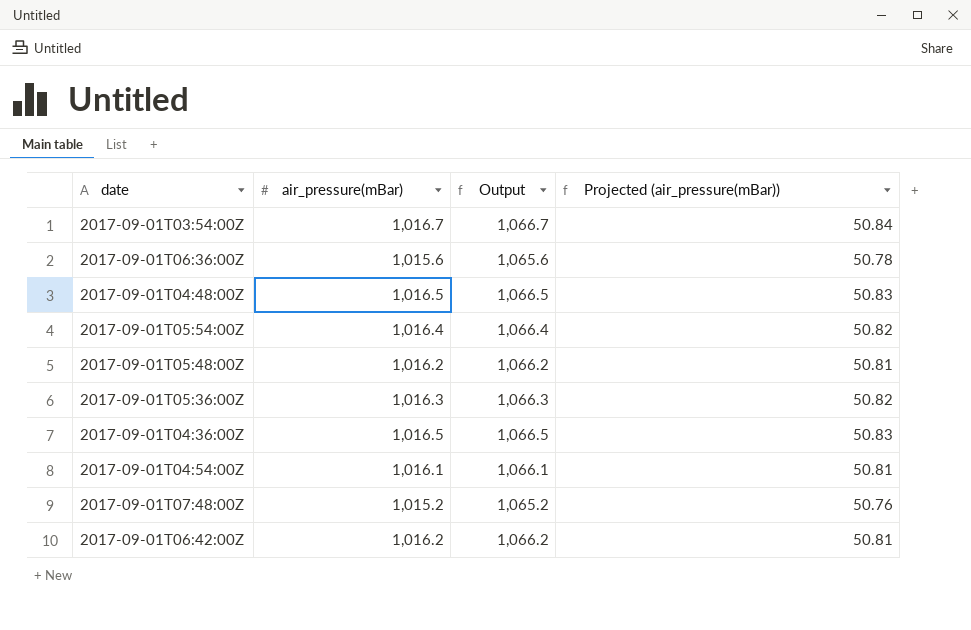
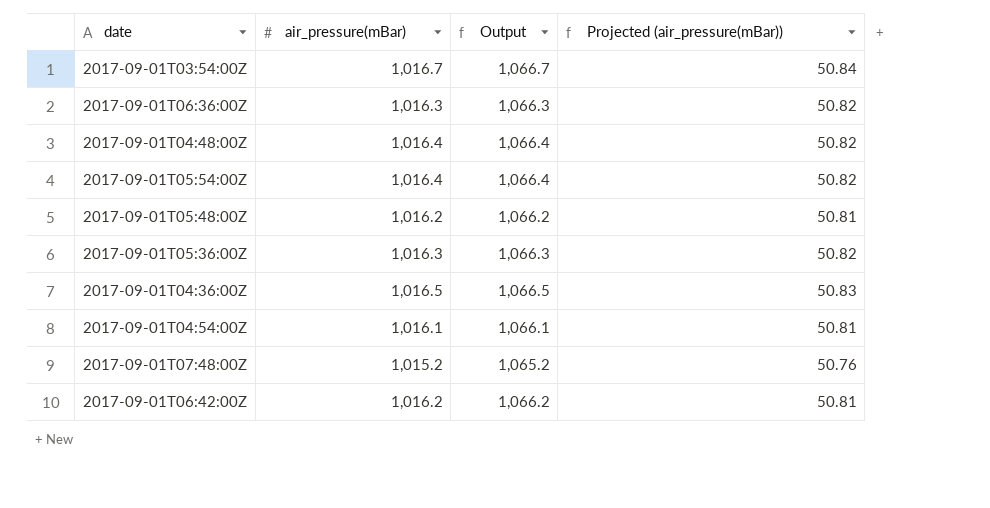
2017-09-01T06:36:00Z | air_pressure(mBar): 1,015.6 -> 1,016.3
2017-09-01T06:36:00Z | Output: 1,065.6 -> 1,066.3
2017-09-01T06:36:00Z | Projected (air_pressure(mBar)): 50.78 -> 50.82
2017-09-01T04:48:00Z | air_pressure(mBar): 1,016.5 -> 1,016.4
2017-09-01T04:48:00Z | Output: 1,066.5 -> 1,066.4
2017-09-01T04:48:00Z | Projected (air_pressure(mBar)): 50.83 -> 50.82

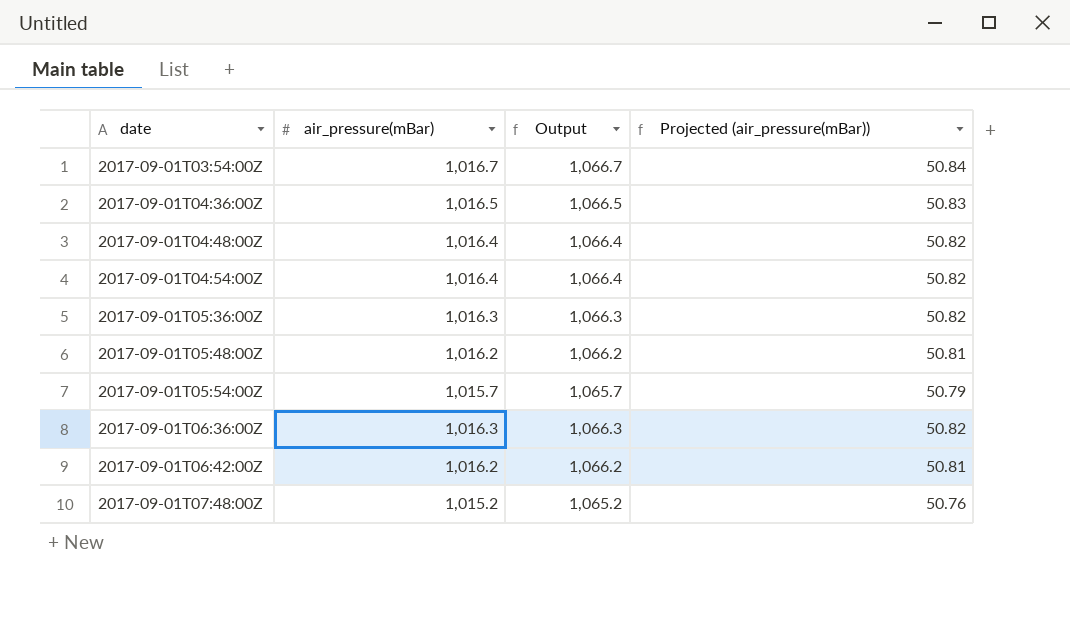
row order: none -> date ascending
2017-09-01T04:54:00Z | air_pressure(mBar): 1,016.1 -> 1,016.4
2017-09-01T04:54:00Z | Output: 1,066.1 -> 1,066.4
2017-09-01T04:54:00Z | Projected (air_pressure(mBar)): 50.81 -> 50.82
2017-09-01T05:54:00Z | air_pressure(mBar): 1,016.4 -> 1,015.7
2017-09-01T05:54:00Z | Output: 1,066.4 -> 1,065.7
2017-09-01T05:54:00Z | Projected (air_pressure(mBar)): 50.82 -> 50.79

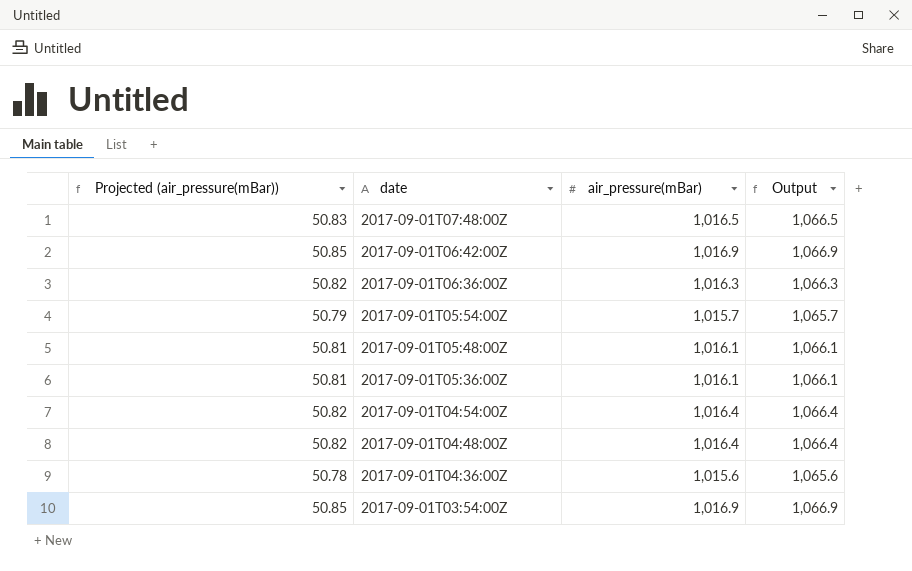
row order: date ascending -> date descending
column Projected (air_pressure(mBar)) | position: 4 -> 1
2017-09-01T07:48:00Z | Projected (air_pressure(mBar)): 50.76 -> 50.83
2017-09-01T07:48:00Z | air_pressure(mBar): 1,015.2 -> 1,016.5
2017-09-01T07:48:00Z | Output: 1,065.2 -> 1,066.5
2017-09-01T06:42:00Z | Projected (air_pressure(mBar)): 50.81 -> 50.85
2017-09-01T06:42:00Z | air_pressure(mBar): 1,016.2 -> 1,016.9
2017-09-01T06:42:00Z | Output: 1,066.2 -> 1,066.9
2017-09-01T05:48:00Z | air_pressure(mBar): 1,016.2 -> 1,016.1
2017-09-01T05:48:00Z | Output: 1,066.2 -> 1,066.1
2017-09-01T05:36:00Z | Projected (air_pressure(mBar)): 50.82 -> 50.81
2017-09-01T05:36:00Z | air_pressure(mBar): 1,016.3 -> 1,016.1
2017-09-01T05:36:00Z | Output: 1,066.3 -> 1,066.1
2017-09-01T04:36:00Z | Projected (air_pressure(mBar)): 50.83 -> 50.78
2017-09-01T04:36:00Z | air_pressure(mBar): 1,016.5 -> 1,015.6
2017-09-01T04:36:00Z | Output: 1,066.5 -> 1,065.6
2017-09-01T03:54:00Z | Projected (air_pressure(mBar)): 50.84 -> 50.85
2017-09-01T03:54:00Z | air_pressure(mBar): 1,016.7 -> 1,016.9
2017-09-01T03:54:00Z | Output: 1,066.7 -> 1,066.9

